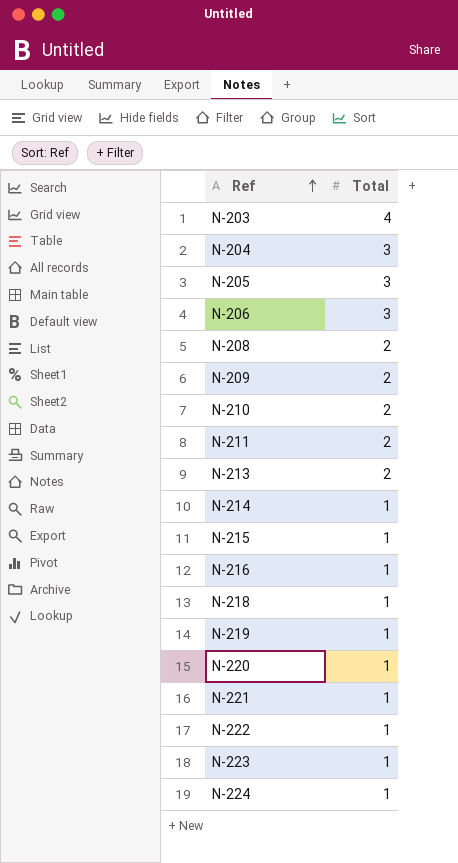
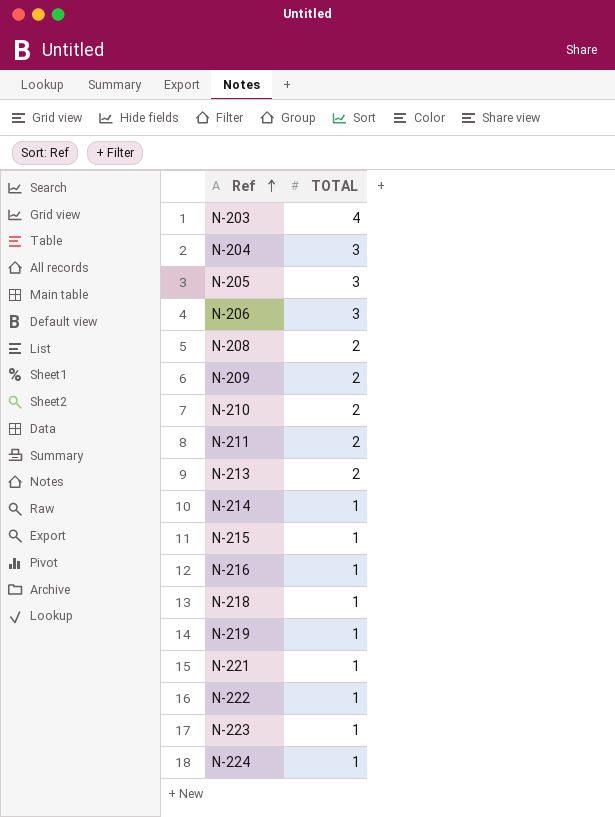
column name: Total -> TOTAL
row N-220: 1 -> none

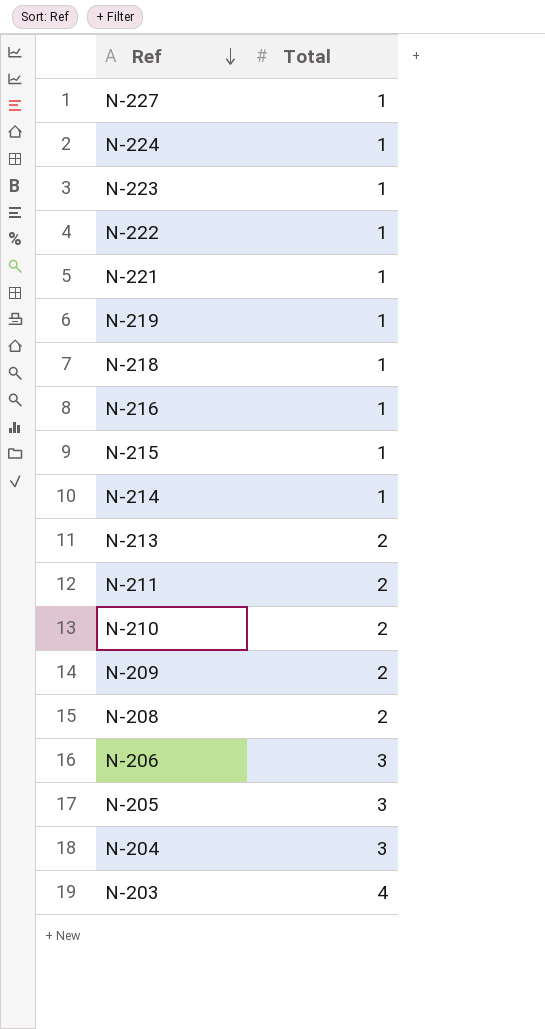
row order: Ref ascending -> Ref descending
column name: TOTAL -> Total
row N-227: none -> 1

